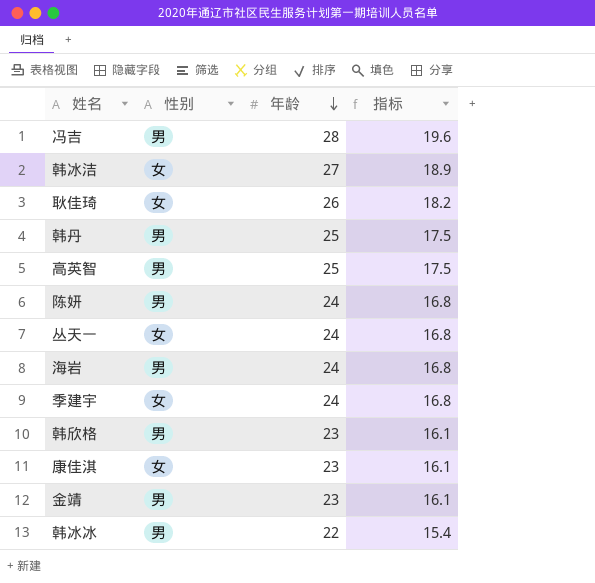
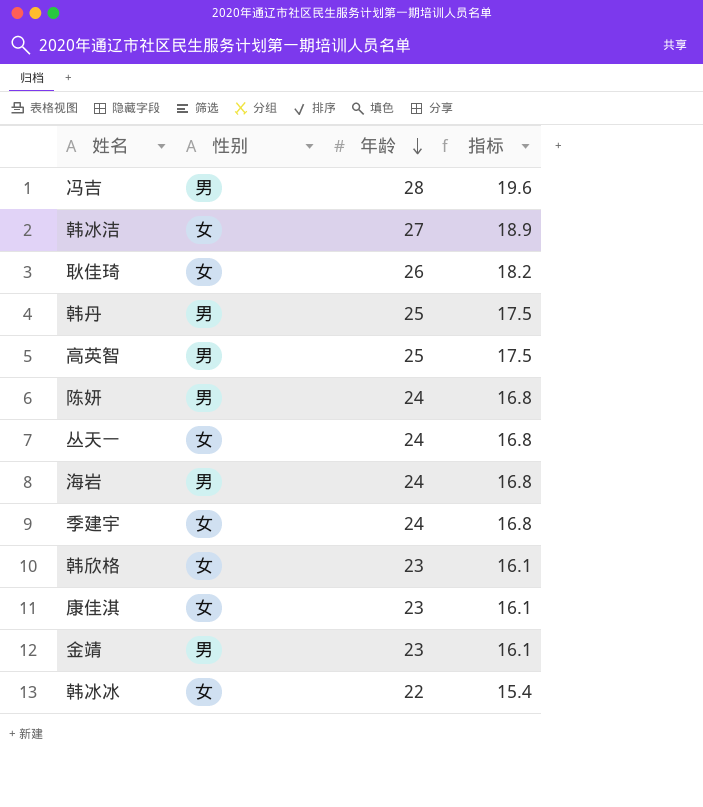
韩欣格 | 性别: 男 -> 女
韩冰冰 | 性别: 男 -> 女

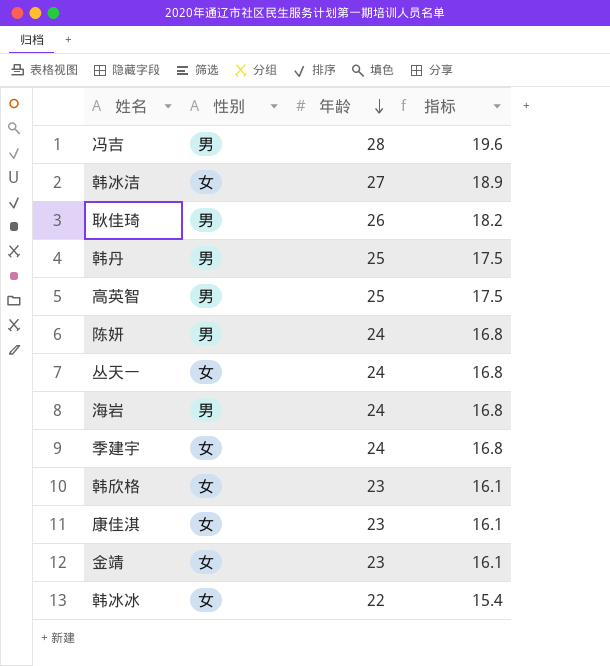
耿佳琦 | 性别: 女 -> 男
金靖 | 性别: 男 -> 女

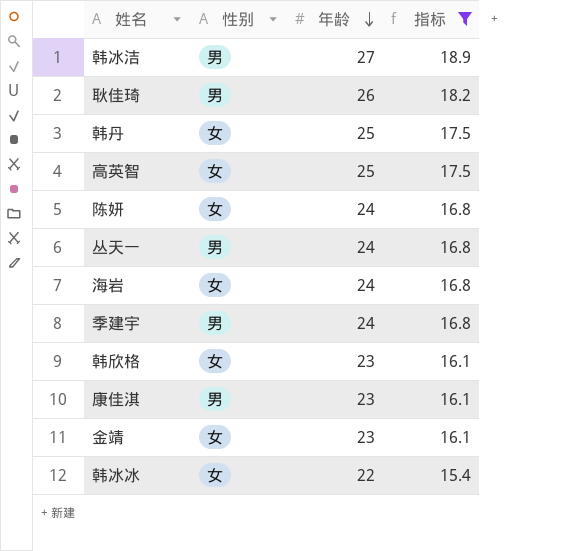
filter: none -> 指标 != 19.6
韩冰洁 | 性别: 女 -> 男
韩丹 | 性别: 男 -> 女
高英智 | 性别: 男 -> 女
陈妍 | 性别: 男 -> 女
丛天一 | 性别: 女 -> 男
海岩 | 性别: 男 -> 女
季建宇 | 性别: 女 -> 男
康佳淇 | 性别: 女 -> 男

